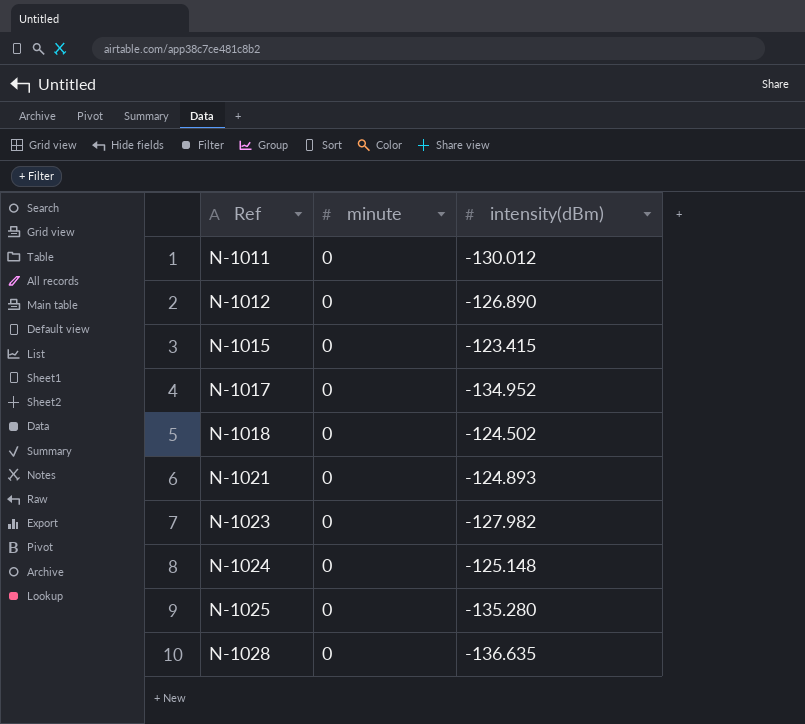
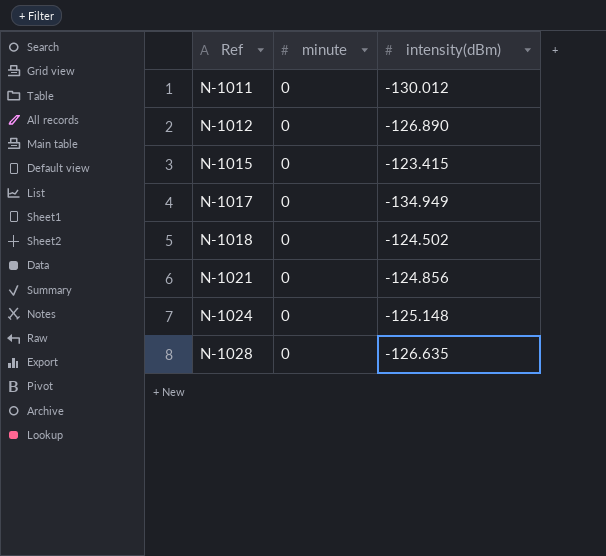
row N-1023: 0 | -127.982 -> none
row N-1025: 0 | -135.280 -> none
N-1017 | intensity(dBm): -134.952 -> -134.949
N-1021 | intensity(dBm): -124.893 -> -124.856
N-1028 | intensity(dBm): -136.635 -> -126.635

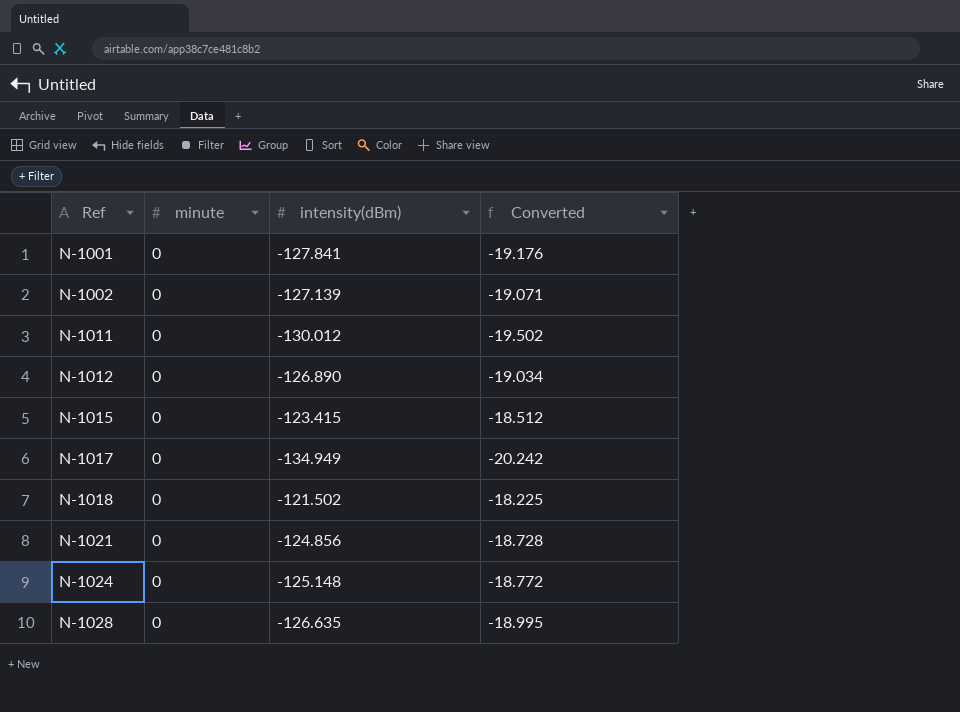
column Converted | formula: none -> [intensity(dBm)] * 0.15
row N-1001: none -> 0 | -127.841 | -19.176
row N-1002: none -> 0 | -127.139 | -19.071
N-1018 | intensity(dBm): -124.502 -> -121.502

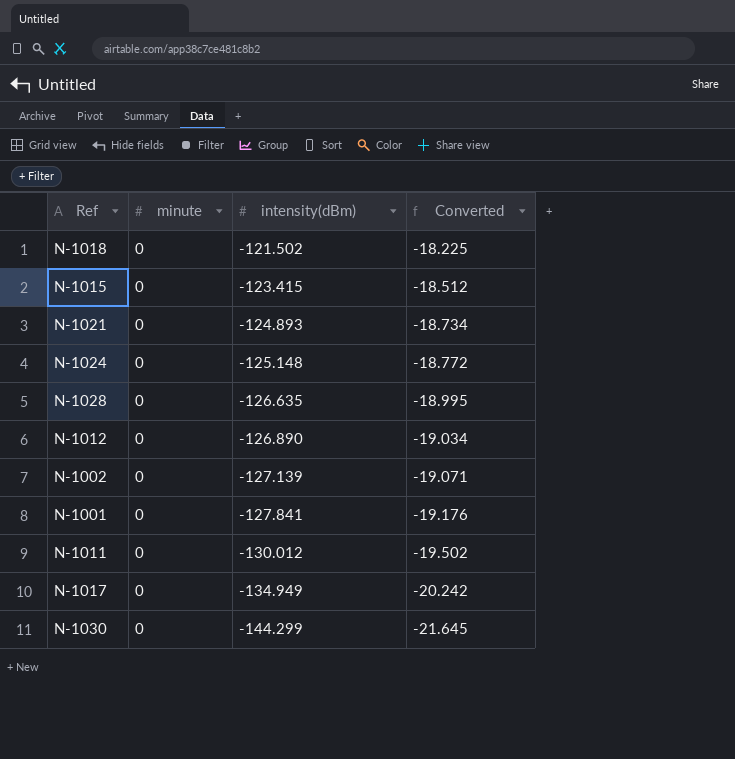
row order: Ref ascending -> intensity(dBm) descending
N-1021 | intensity(dBm): -124.856 -> -124.893
N-1021 | Converted: -18.728 -> -18.734
row N-1030: none -> 0 | -144.299 | -21.645

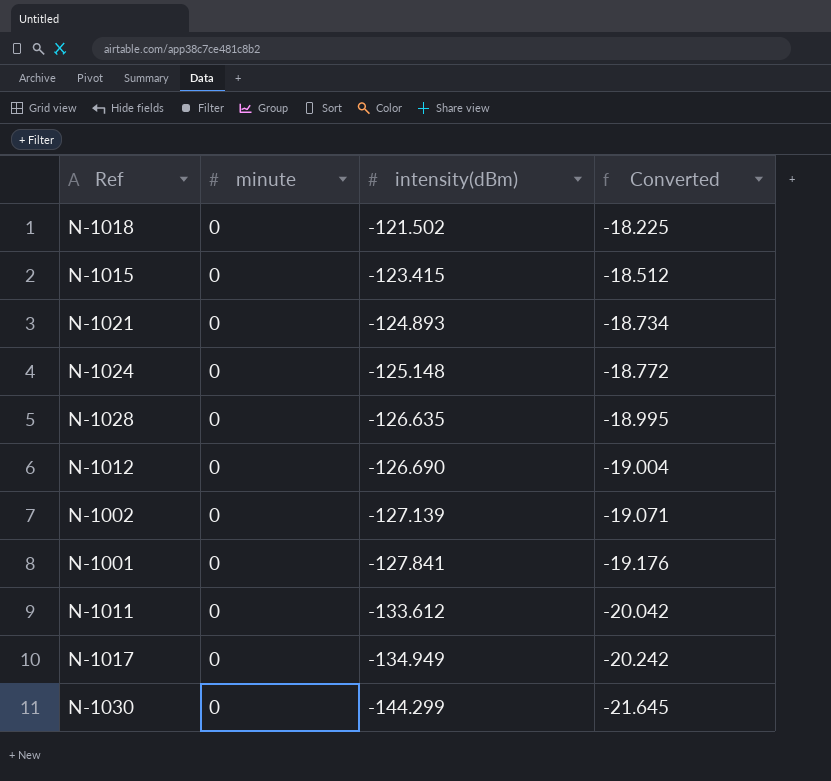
N-1012 | intensity(dBm): -126.890 -> -126.690
N-1012 | Converted: -19.034 -> -19.004
N-1011 | intensity(dBm): -130.012 -> -133.612
N-1011 | Converted: -19.502 -> -20.042

